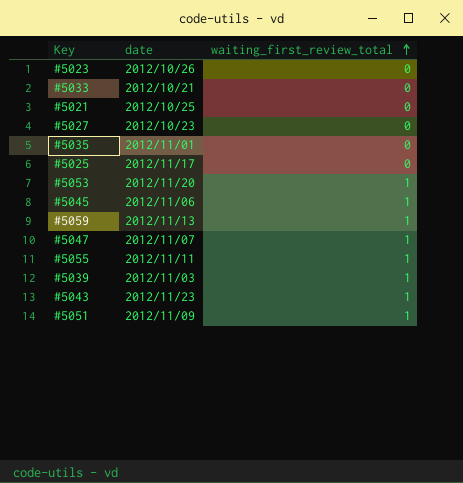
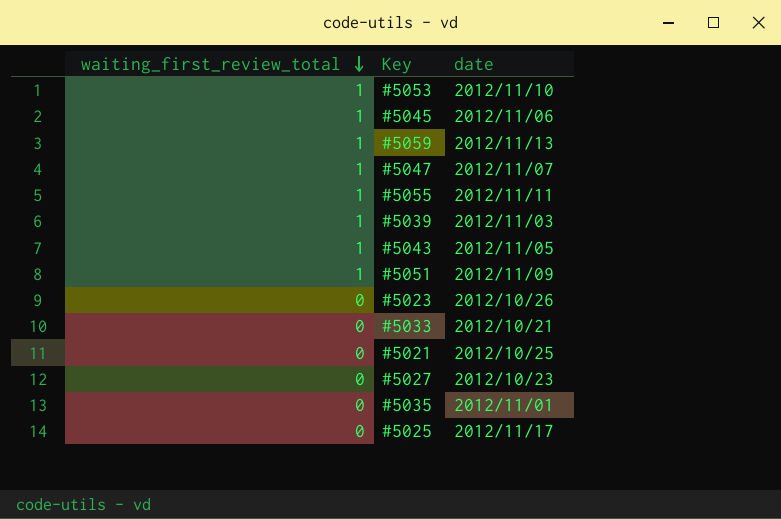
row order: waiting_first_review_total ascending -> waiting_first_review_total descending
column waiting_first_review_total | position: 3 -> 1
#5053 | date: 2012/11/20 -> 2012/11/10
#5043 | date: 2012/11/23 -> 2012/11/05

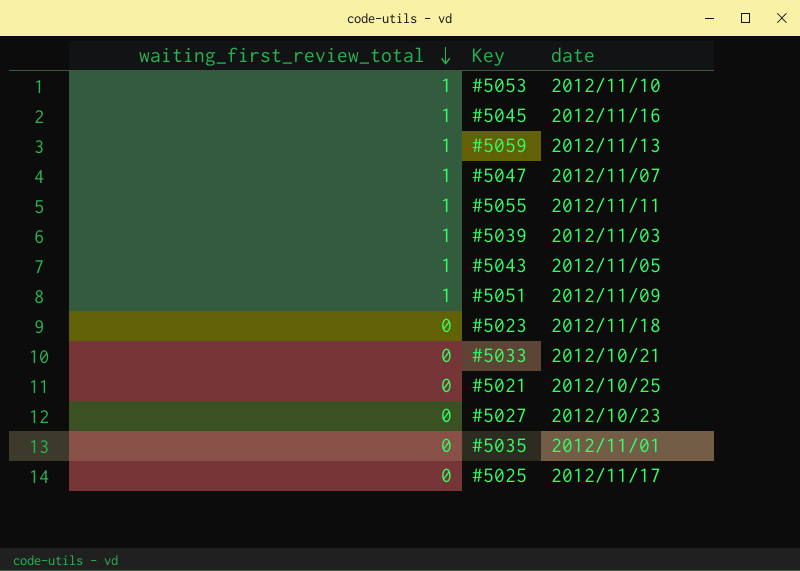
#5045 | date: 2012/11/06 -> 2012/11/16
#5023 | date: 2012/10/26 -> 2012/11/18

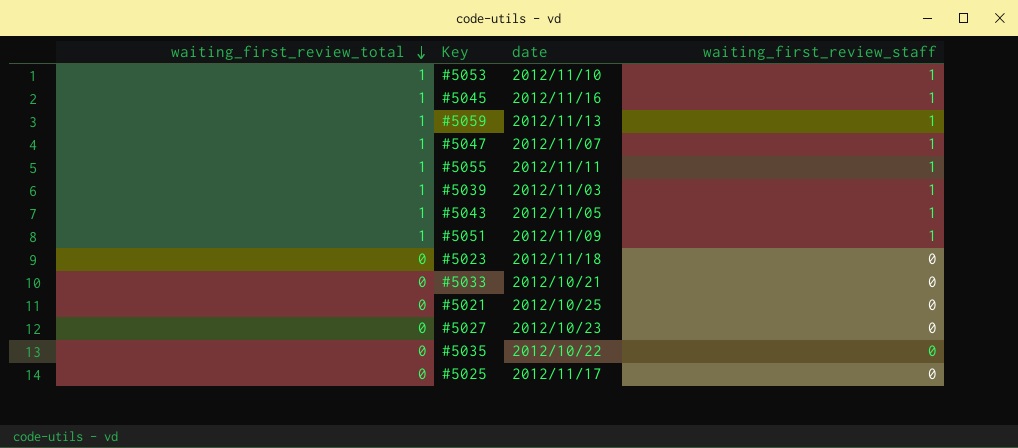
column waiting_first_review_staff | position: none -> 4
#5035 | date: 2012/11/01 -> 2012/10/22

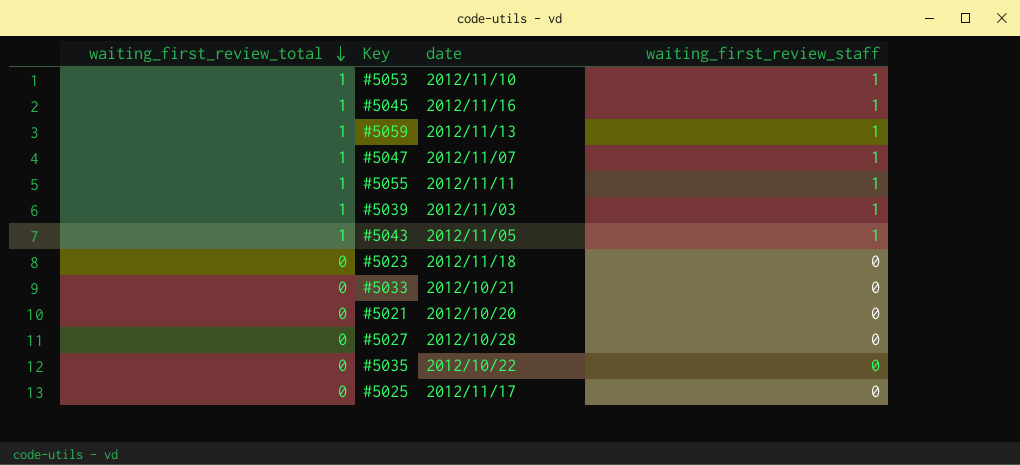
row #5051: 1 | 2012/11/09 | 1 -> none
#5021 | date: 2012/10/25 -> 2012/10/20
#5027 | date: 2012/10/23 -> 2012/10/28

